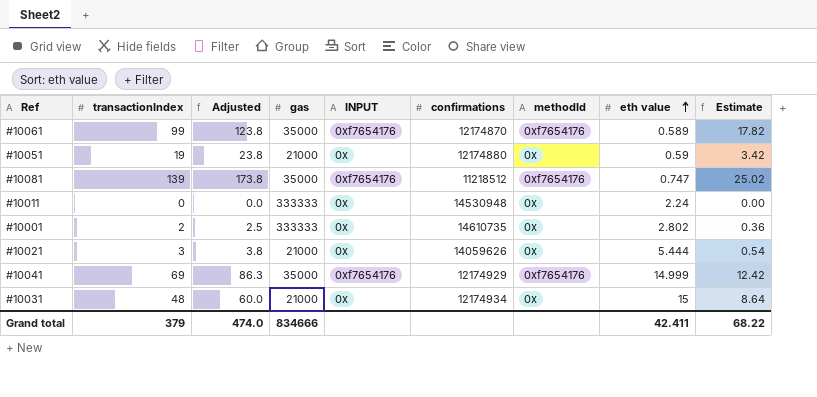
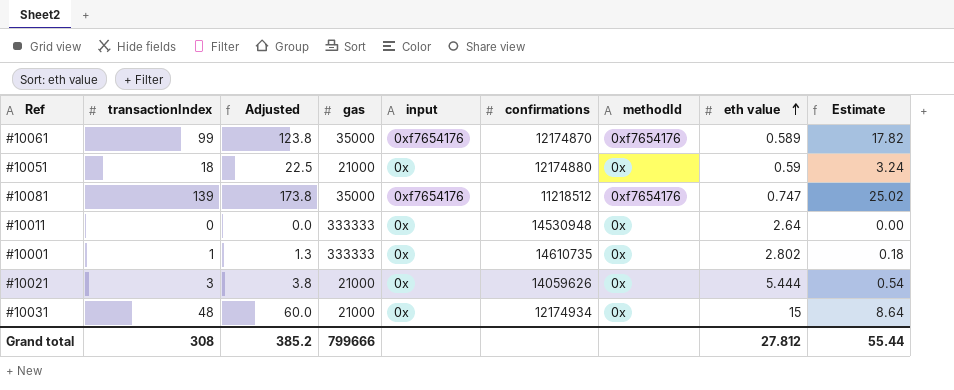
column name: INPUT -> input
row #10041: 69 | 86.3 | 35000 | 0xf7654176 | 12174929 | 0xf7654176 | 14.999 | 12.42 -> none
#10051 | transactionIndex: 19 -> 18
#10051 | Adjusted: 23.8 -> 22.5
#10051 | Estimate: 3.42 -> 3.24
#10011 | eth value: 2.24 -> 2.64
#10001 | transactionIndex: 2 -> 1
#10001 | Adjusted: 2.5 -> 1.3
#10001 | Estimate: 0.36 -> 0.18
Grand total | transactionIndex: 379 -> 308
Grand total | Adjusted: 474.0 -> 385.2
Grand total | gas: 834666 -> 799666
Grand total | eth value: 42.411 -> 27.812
Grand total | Estimate: 68.22 -> 55.44

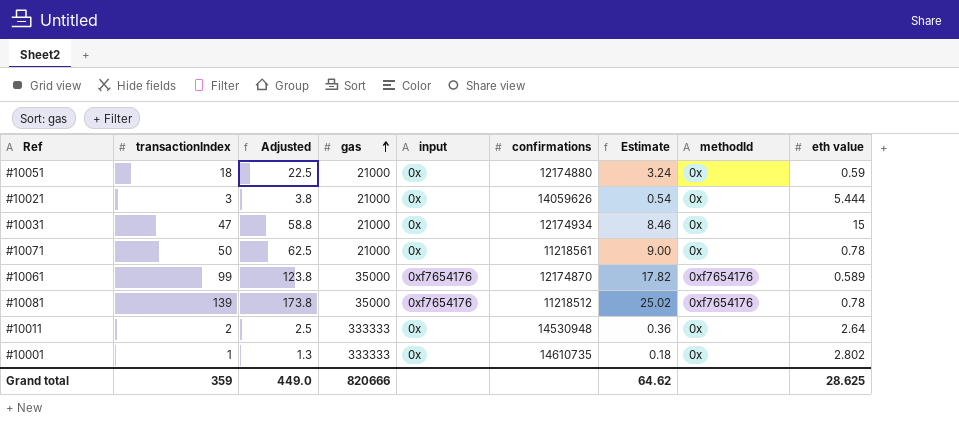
row order: eth value ascending -> gas ascending
column Estimate | position: 9 -> 7
#10031 | transactionIndex: 48 -> 47
#10031 | Adjusted: 60.0 -> 58.8
#10031 | Estimate: 8.64 -> 8.46
row #10071: none -> 50 | 62.5 | 21000 | 0x | 11218561 | 9.00 | 0x | 0.78
#10081 | eth value: 0.747 -> 0.78
#10011 | transactionIndex: 0 -> 2
#10011 | Adjusted: 0.0 -> 2.5
#10011 | Estimate: 0.00 -> 0.36
Grand total | transactionIndex: 308 -> 359
Grand total | Adjusted: 385.2 -> 449.0
Grand total | gas: 799666 -> 820666
Grand total | Estimate: 55.44 -> 64.62
Grand total | eth value: 27.812 -> 28.625

